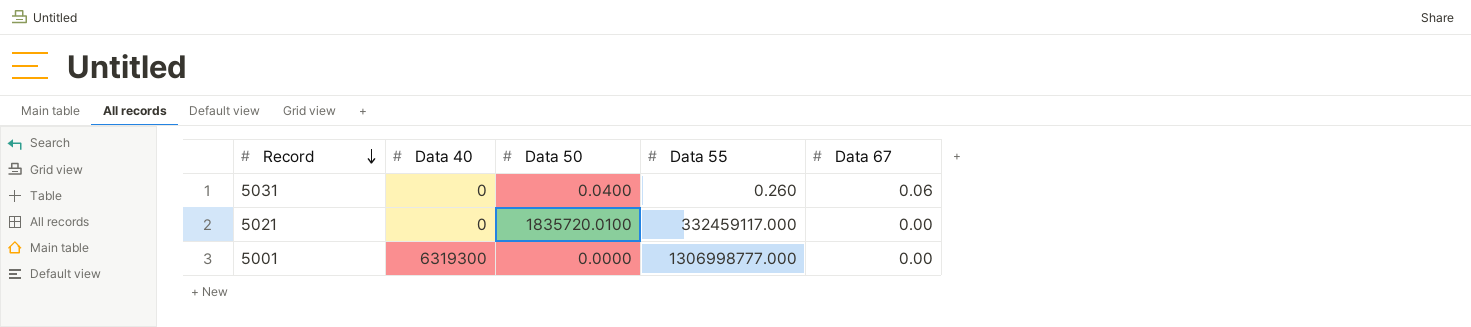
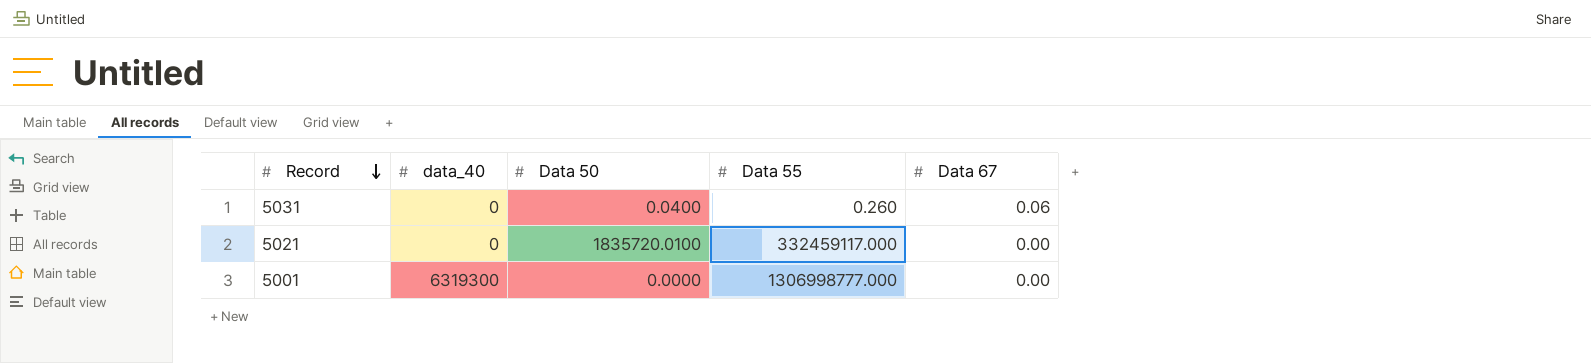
column name: Data 40 -> data_40

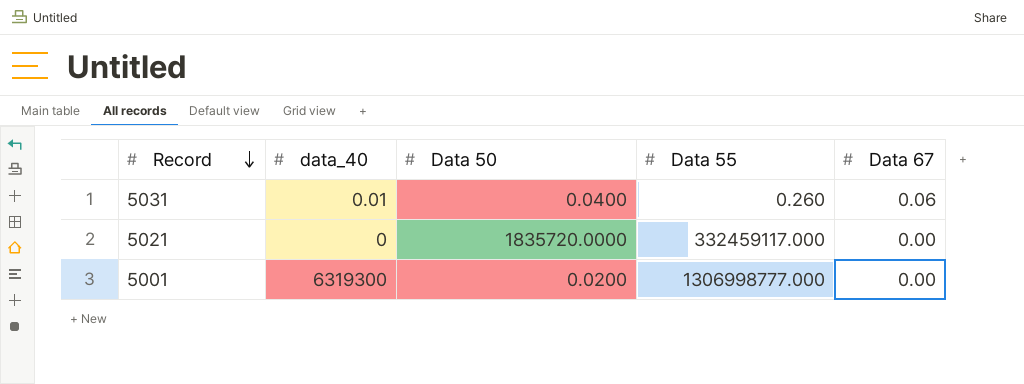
5031 | data_40: 0 -> 0.01
5021 | Data 50: 1835720.0100 -> 1835720.0000
5001 | Data 50: 0.0000 -> 0.0200

